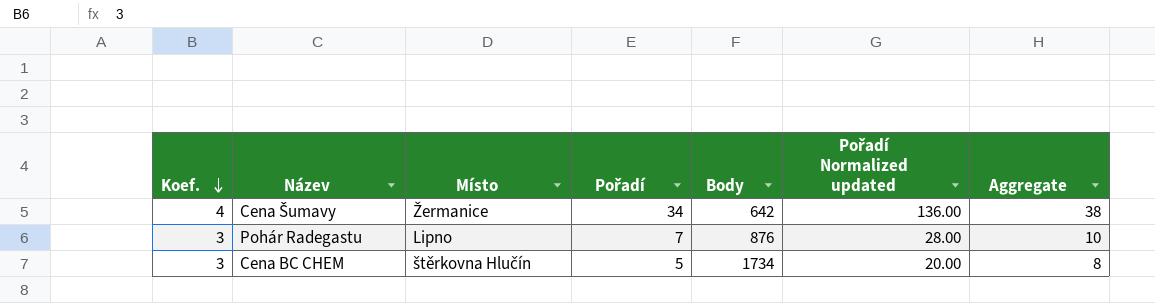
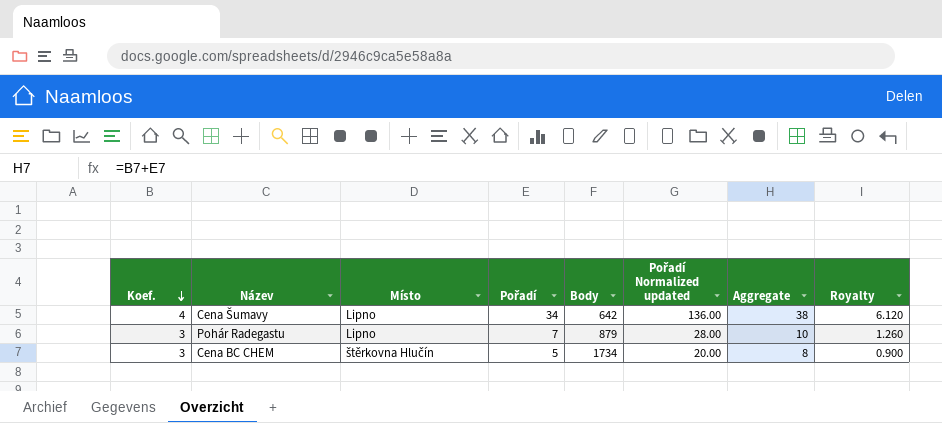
column Royalty | formula: none -> [Pořadí] * 0.18
Cena Šumavy | Místo: Žermanice -> Lipno
Pohár Radegastu | Body: 876 -> 879

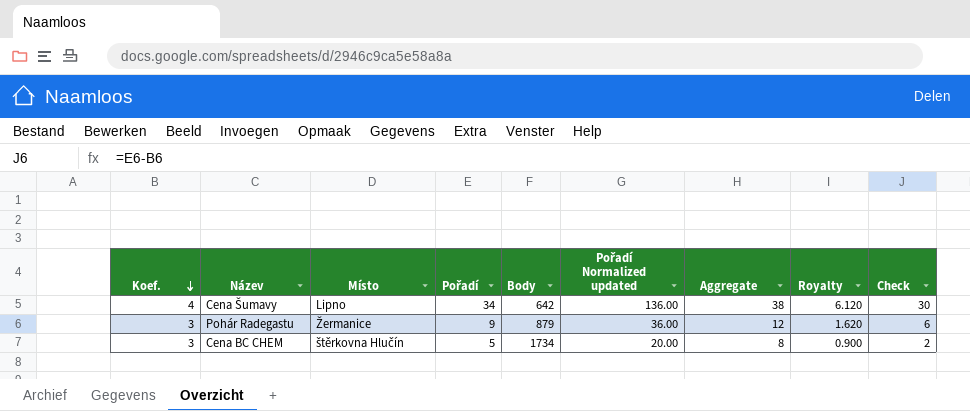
column Check | formula: none -> [Pořadí] - [Koef.]
Pohár Radegastu | Místo: Lipno -> Žermanice
Pohár Radegastu | Pořadí: 7 -> 9
Pohár Radegastu | Pořadí Normalized updated: 28.00 -> 36.00
Pohár Radegastu | Aggregate: 10 -> 12
Pohár Radegastu | Royalty: 1.260 -> 1.620

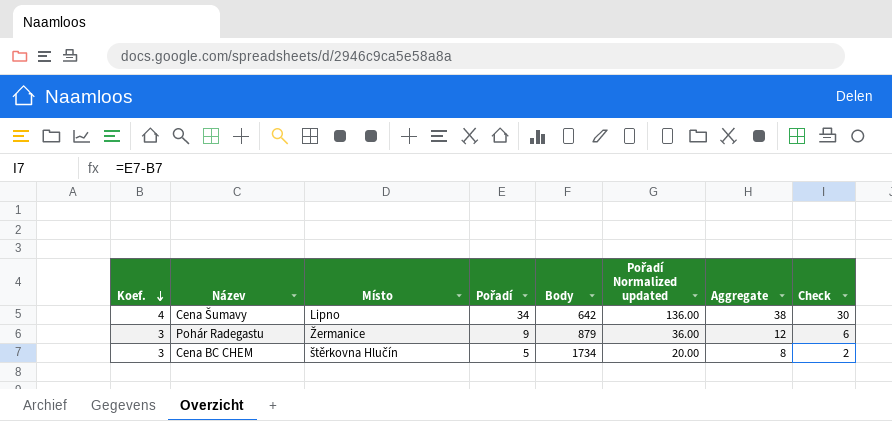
column Royalty | formula: [Pořadí] * 0.18 -> none

